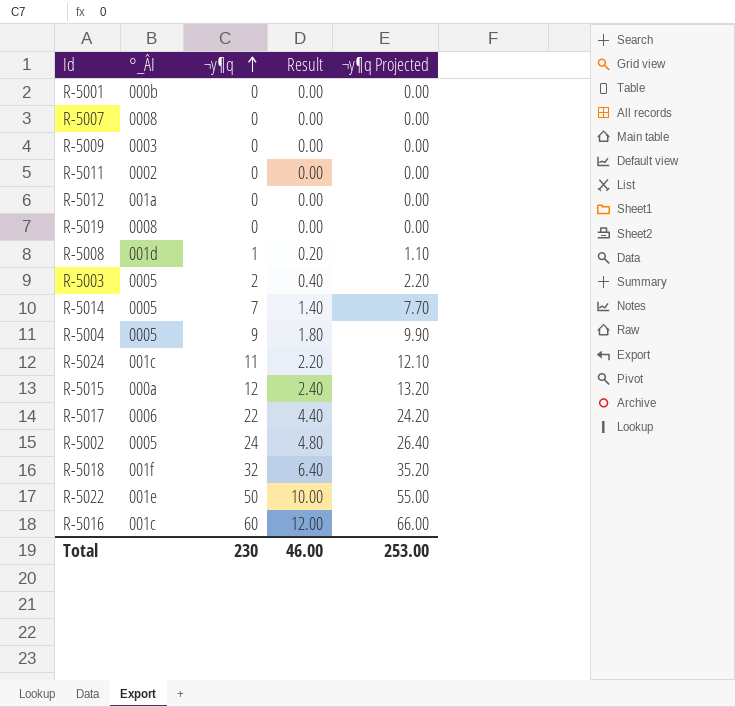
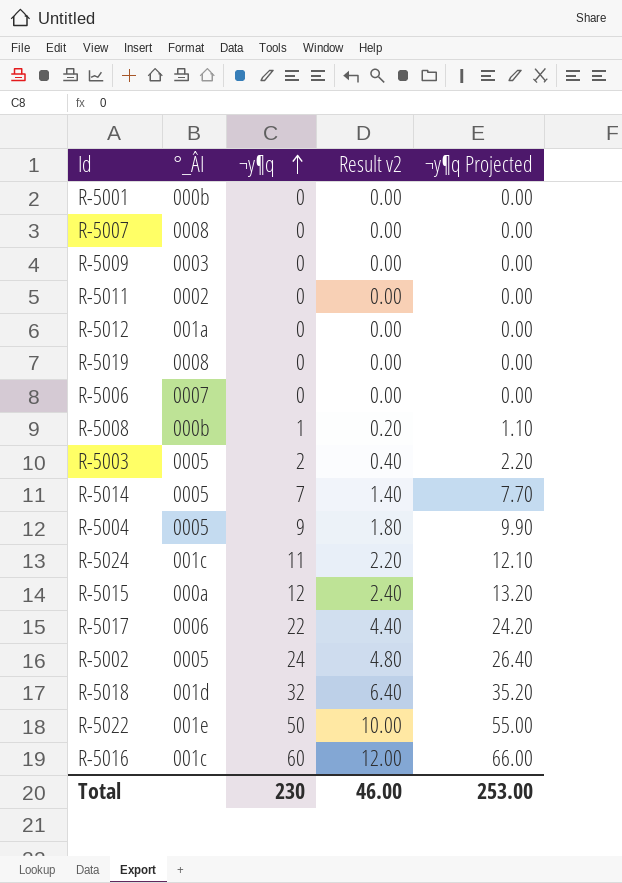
column name: Result -> Result v2
row R-5006: none -> 0007 | 0 | 0.00 | 0.00
R-5008 | °_ÂI: 001d -> 000b
R-5018 | °_ÂI: 001f -> 001d

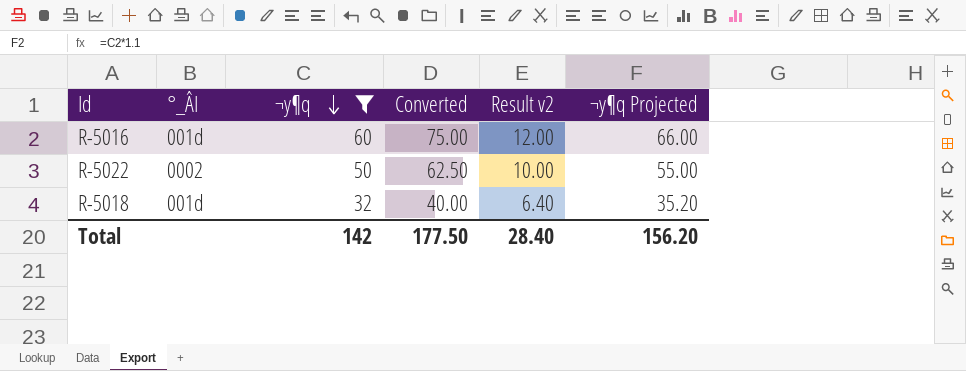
filter: none -> ¬y¶q >= 32
row order: ¬y¶q ascending -> ¬y¶q descending
column Converted | formula: none -> [¬y¶q] * 1.25
R-5016 | °_ÂI: 001c -> 001d
R-5022 | °_ÂI: 001e -> 0002
Total | ¬y¶q: 230 -> 142
Total | Result v2: 46.00 -> 28.40
Total | ¬y¶q Projected: 253.00 -> 156.20

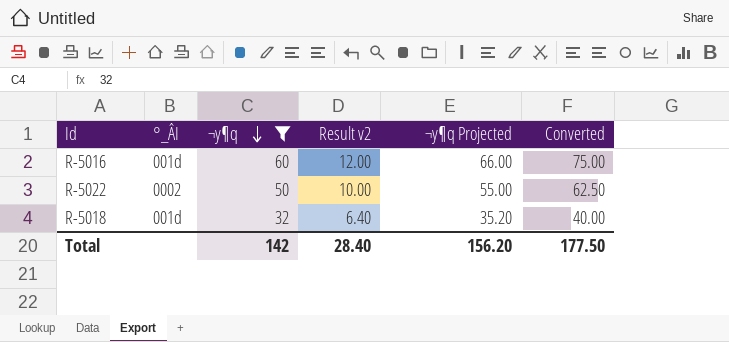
column Converted | position: 4 -> 6

